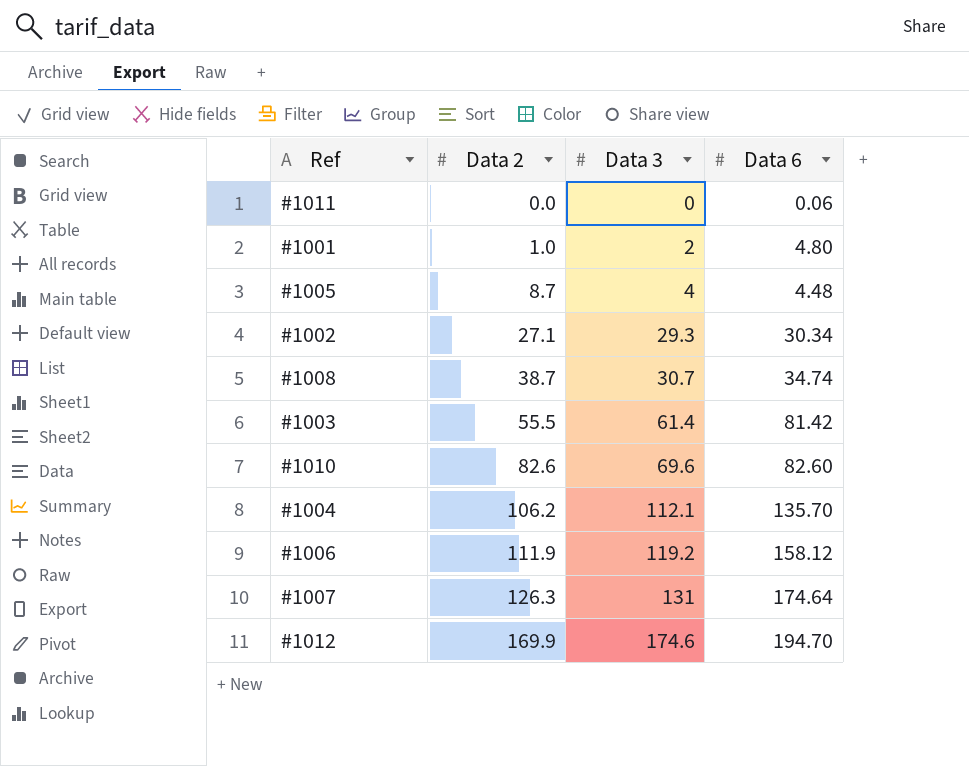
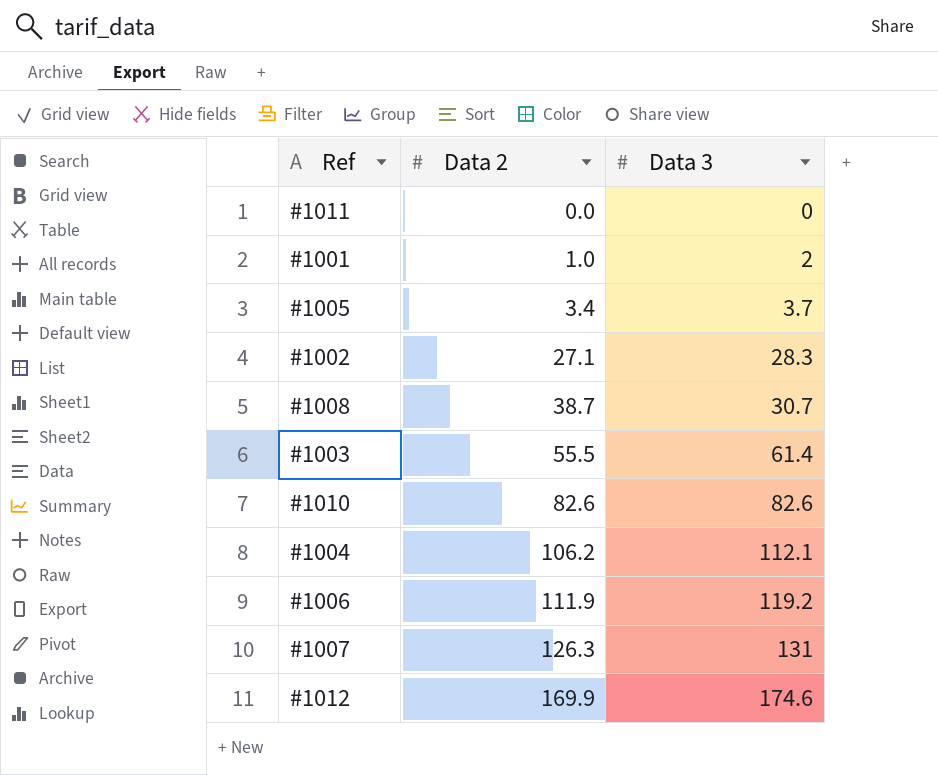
column Data 6 | position: 4 -> none
#1005 | Data 2: 8.7 -> 3.4
#1005 | Data 3: 4 -> 3.7
#1002 | Data 3: 29.3 -> 28.3
#1010 | Data 3: 69.6 -> 82.6

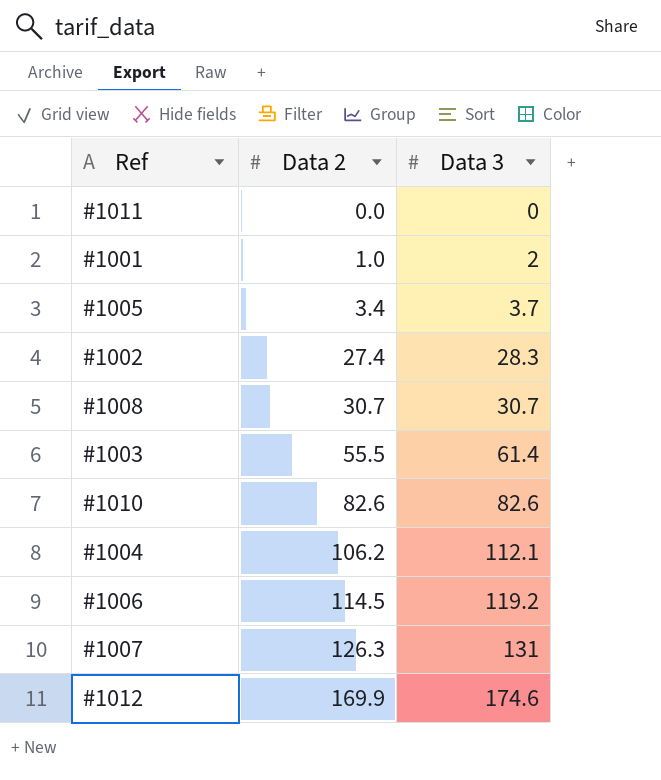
#1002 | Data 2: 27.1 -> 27.4
#1008 | Data 2: 38.7 -> 30.7
#1006 | Data 2: 111.9 -> 114.5

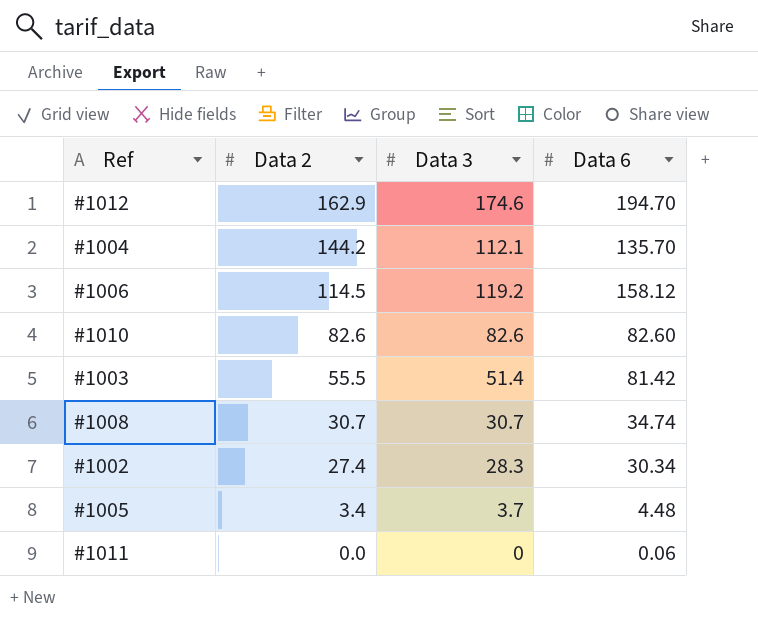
row order: Data 2 ascending -> Data 2 descending
column Data 6 | position: none -> 4
row #1001: 1.0 | 2 -> none
row #1007: 126.3 | 131 -> none
#1012 | Data 2: 169.9 -> 162.9
#1004 | Data 2: 106.2 -> 144.2
#1003 | Data 3: 61.4 -> 51.4

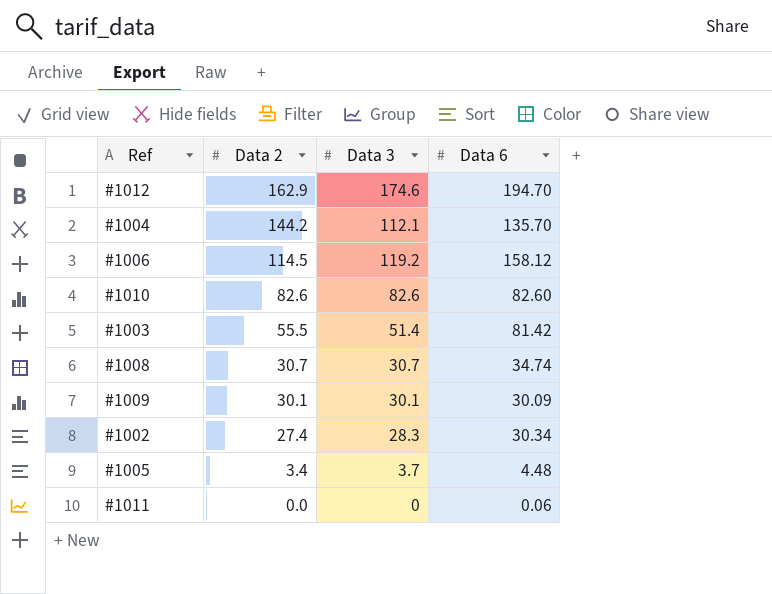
row #1009: none -> 30.1 | 30.1 | 30.09

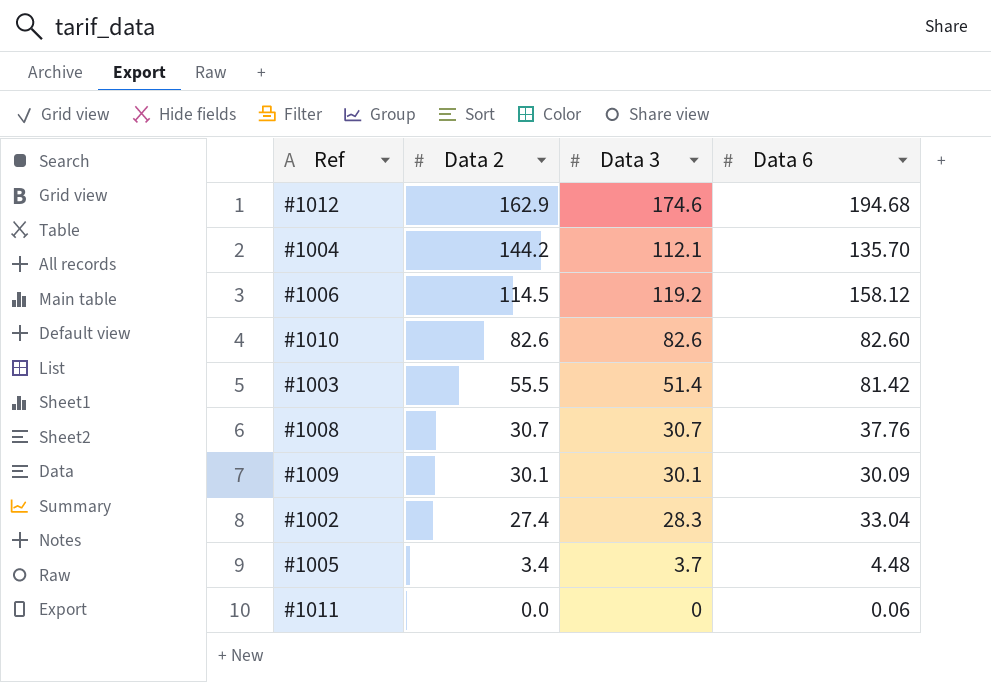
#1012 | Data 6: 194.70 -> 194.68
#1008 | Data 6: 34.74 -> 37.76
#1002 | Data 6: 30.34 -> 33.04

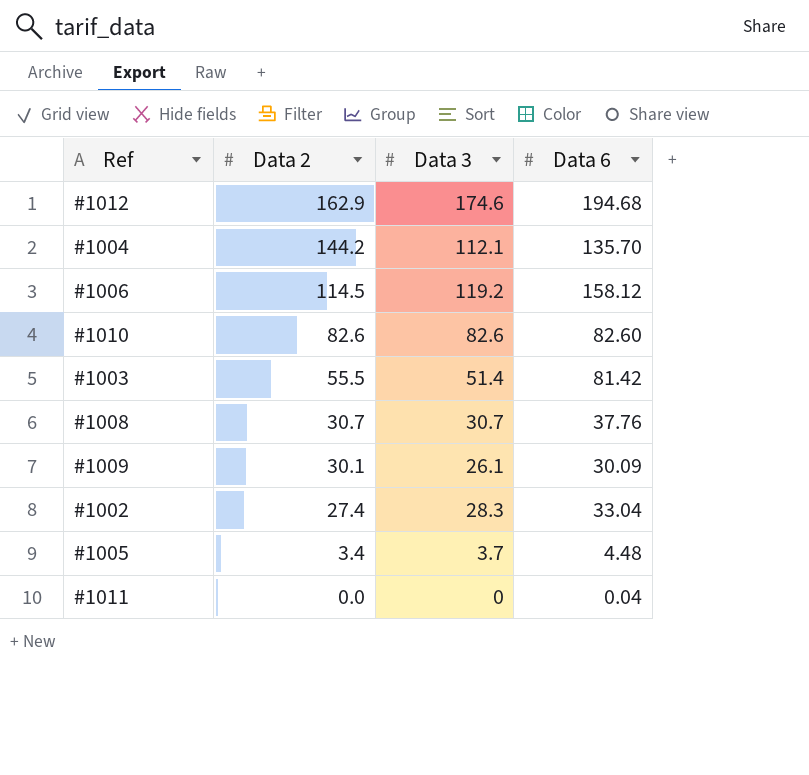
#1009 | Data 3: 30.1 -> 26.1
#1011 | Data 6: 0.06 -> 0.04

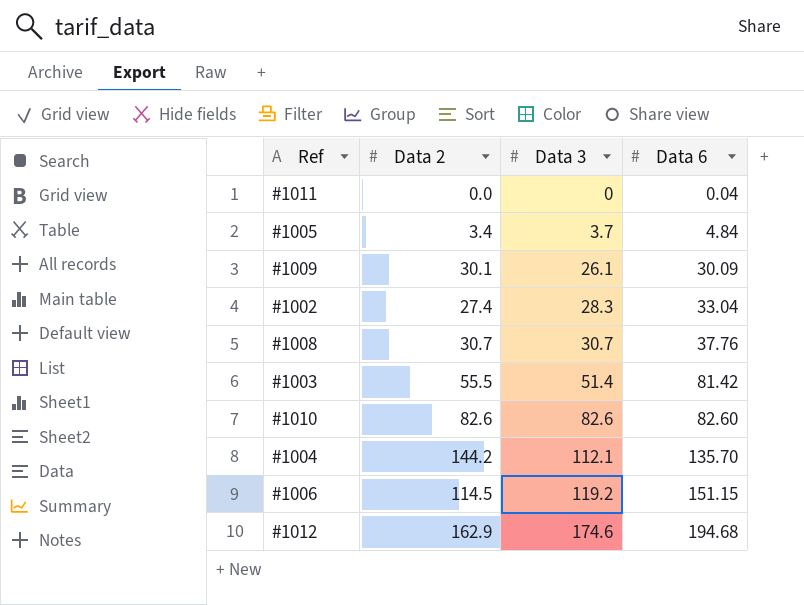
row order: Data 2 descending -> Data 3 ascending
#1005 | Data 6: 4.48 -> 4.84
#1006 | Data 6: 158.12 -> 151.15

